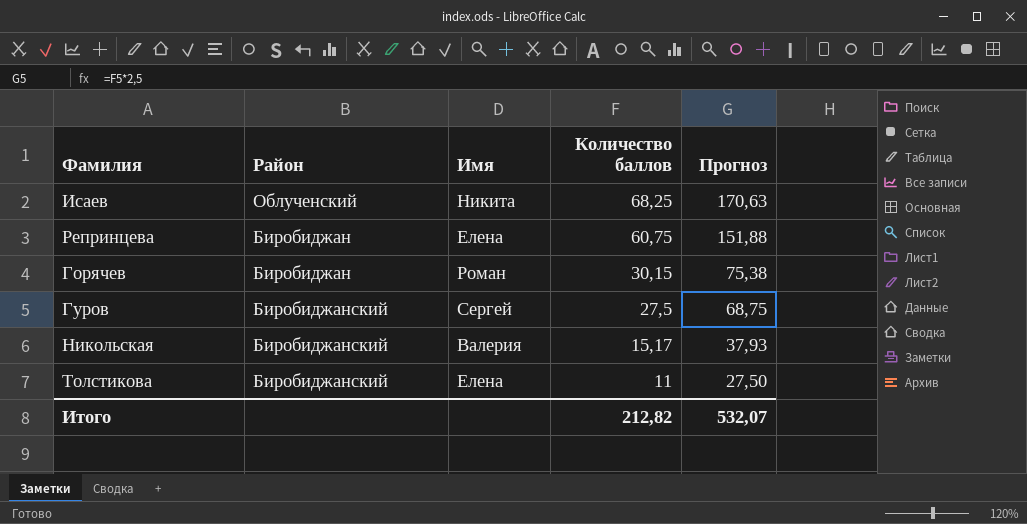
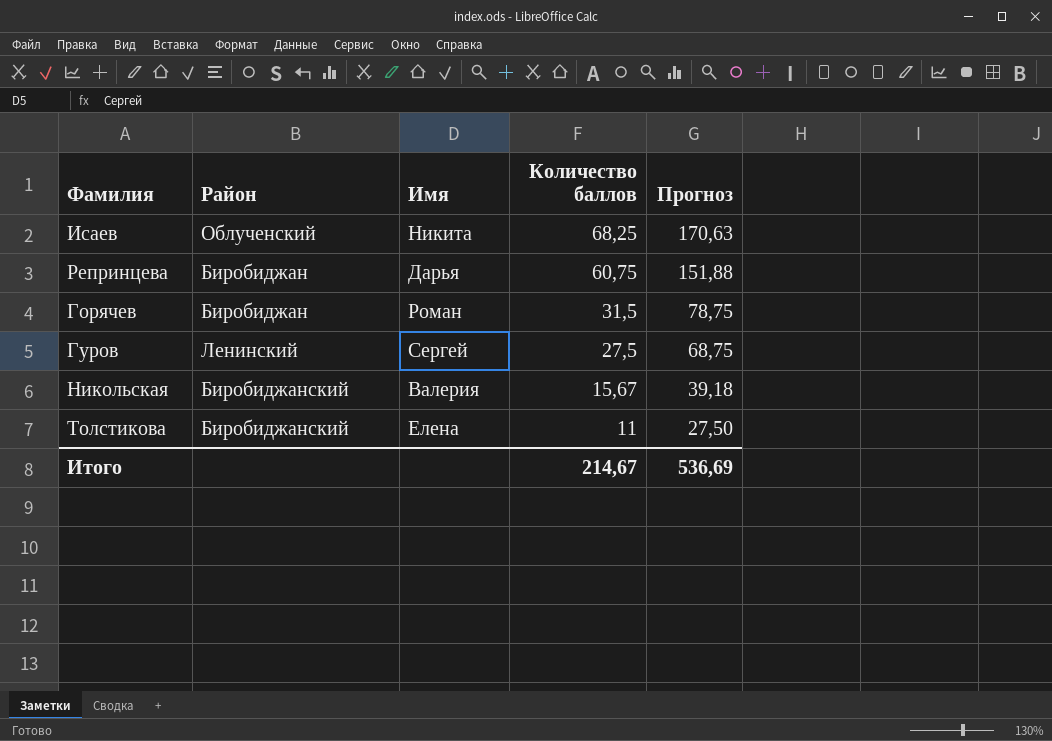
Репринцева | Имя: Елена -> Дарья
Горячев | Количество баллов: 30,15 -> 31,5
Горячев | Прогноз: 75,38 -> 78,75
Гуров | Район: Биробиджанский -> Ленинский
Никольская | Количество баллов: 15,17 -> 15,67
Никольская | Прогноз: 37,93 -> 39,18
Итого | Количество баллов: 212,82 -> 214,67
Итого | Прогноз: 532,07 -> 536,69

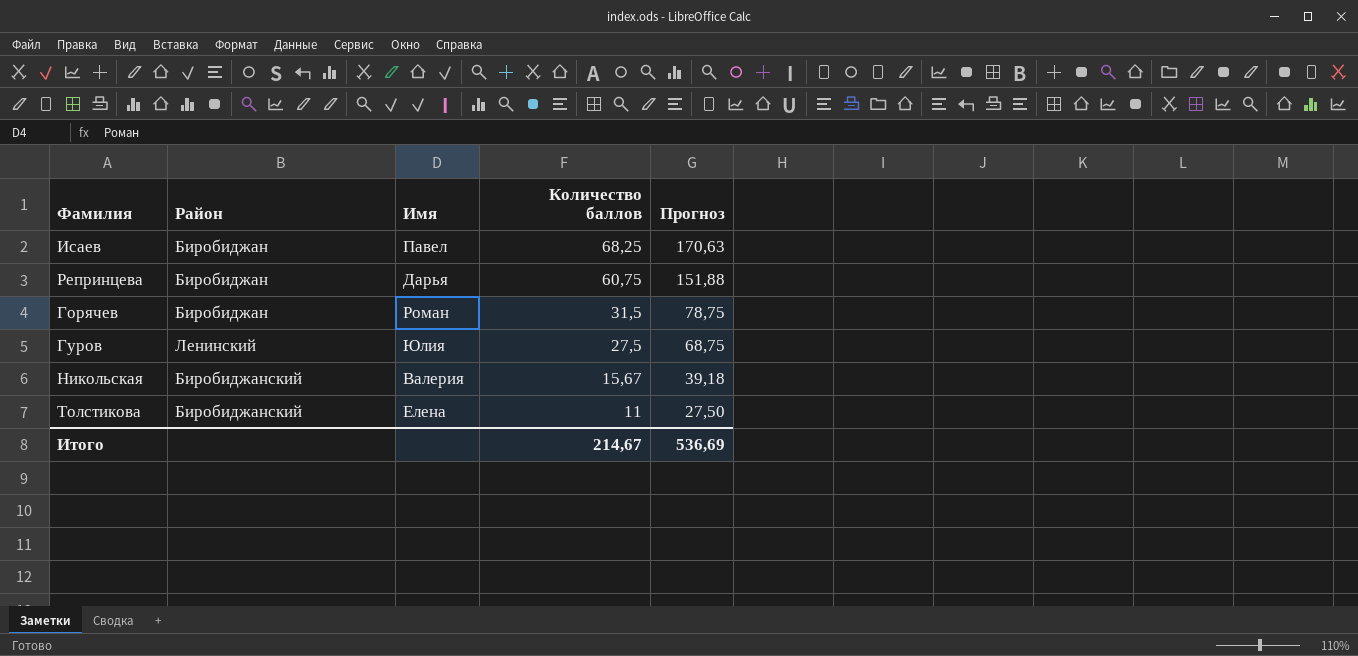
Исаев | Район: Облученский -> Биробиджан
Исаев | Имя: Никита -> Павел
Гуров | Имя: Сергей -> Юлия

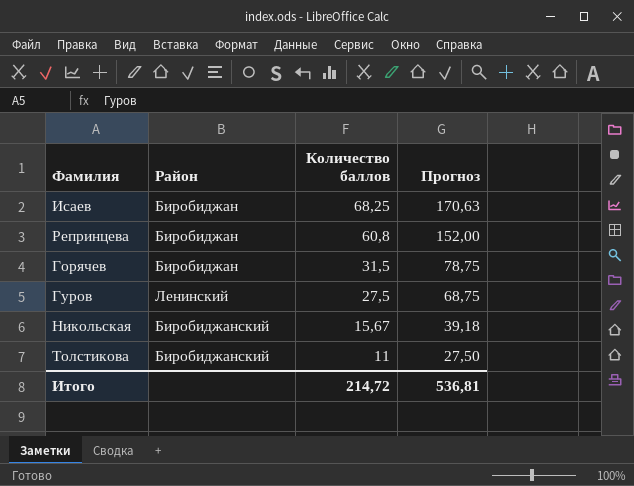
column Имя | position: 3 -> none
Репринцева | Количество баллов: 60,75 -> 60,8
Репринцева | Прогноз: 151,88 -> 152,00
Итого | Количество баллов: 214,67 -> 214,72
Итого | Прогноз: 536,69 -> 536,81

